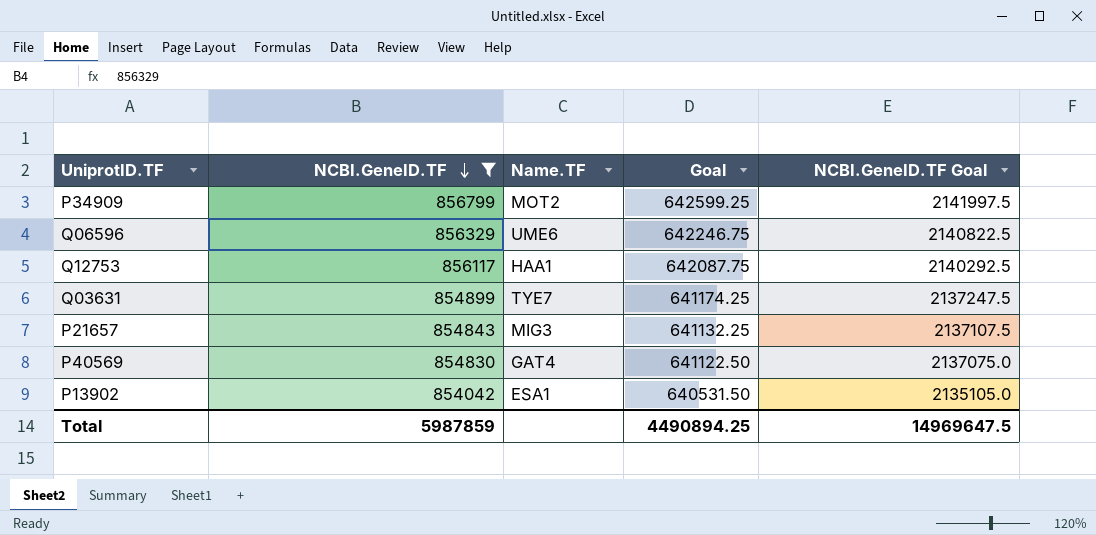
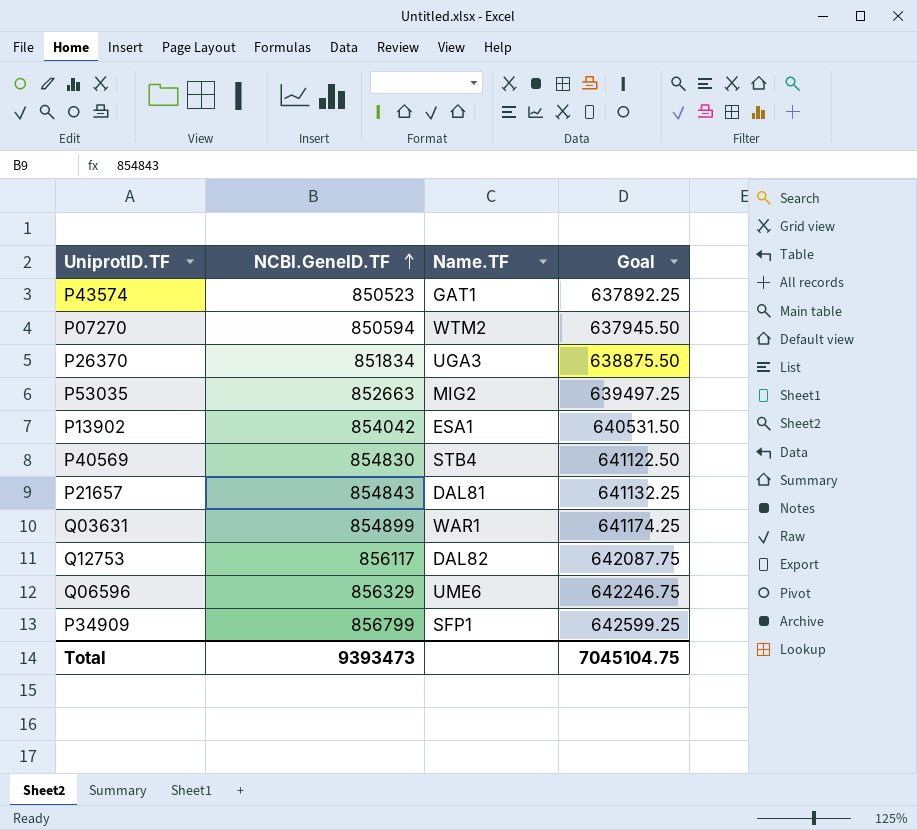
filter: NCBI.GeneID.TF >= 854042 -> none
row order: NCBI.GeneID.TF descending -> NCBI.GeneID.TF ascending
column NCBI.GeneID.TF Goal | formula: [NCBI.GeneID.TF] * 2.5 -> none
P40569 | Name.TF: GAT4 -> STB4
P21657 | Name.TF: MIG3 -> DAL81
Q03631 | Name.TF: TYE7 -> WAR1
Q12753 | Name.TF: HAA1 -> DAL82
P34909 | Name.TF: MOT2 -> SFP1
Total | NCBI.GeneID.TF: 5987859 -> 9393473
Total | Goal: 4490894.25 -> 7045104.75

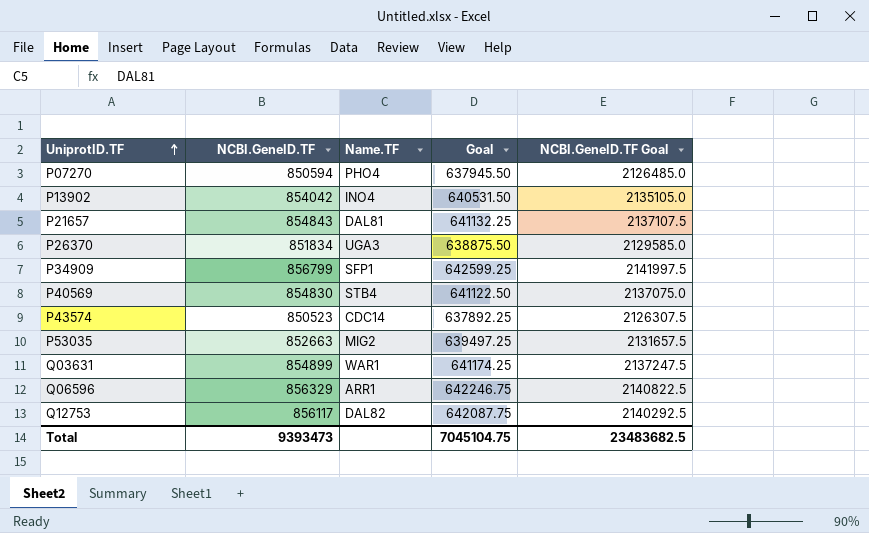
row order: NCBI.GeneID.TF ascending -> UniprotID.TF ascending
column NCBI.GeneID.TF Goal | formula: none -> [NCBI.GeneID.TF] * 2.5
P07270 | Name.TF: WTM2 -> PHO4
P13902 | Name.TF: ESA1 -> INO4
P43574 | Name.TF: GAT1 -> CDC14
Q06596 | Name.TF: UME6 -> ARR1

